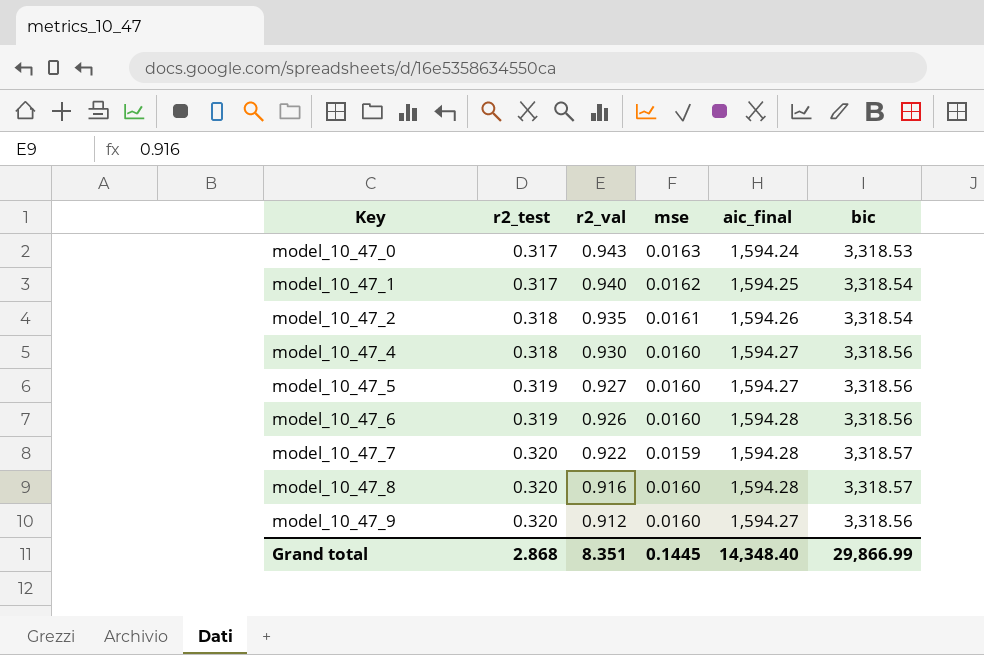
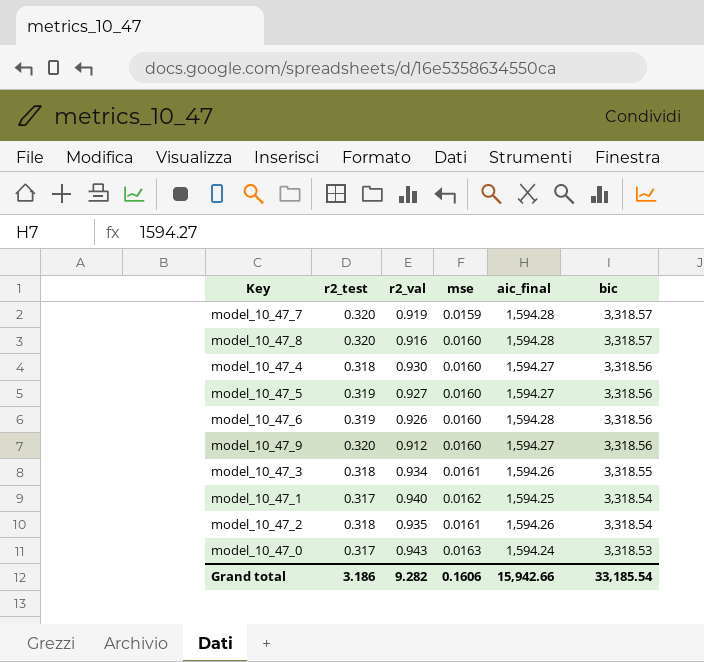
row order: Key ascending -> bic descending
model_10_47_7 | r2_val: 0.922 -> 0.919
row model_10_47_3: none -> 0.318 | 0.934 | 0.0161 | 1,594.26 | 3,318.55
Grand total | r2_test: 2.868 -> 3.186
Grand total | r2_val: 8.351 -> 9.282
Grand total | mse: 0.1445 -> 0.1606
Grand total | aic_final: 14,348.40 -> 15,942.66
Grand total | bic: 29,866.99 -> 33,185.54

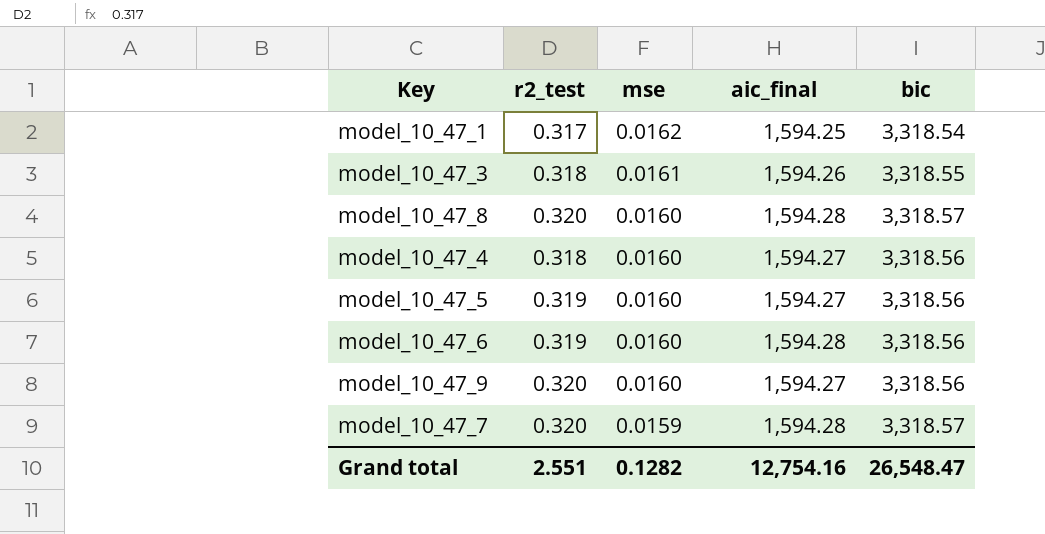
row order: bic descending -> mse descending
column r2_val | position: 3 -> none
row model_10_47_2: 0.318 | 0.935 | 0.0161 | 1,594.26 | 3,318.54 -> none
row model_10_47_0: 0.317 | 0.943 | 0.0163 | 1,594.24 | 3,318.53 -> none
Grand total | r2_test: 3.186 -> 2.551
Grand total | mse: 0.1606 -> 0.1282
Grand total | aic_final: 15,942.66 -> 12,754.16
Grand total | bic: 33,185.54 -> 26,548.47

